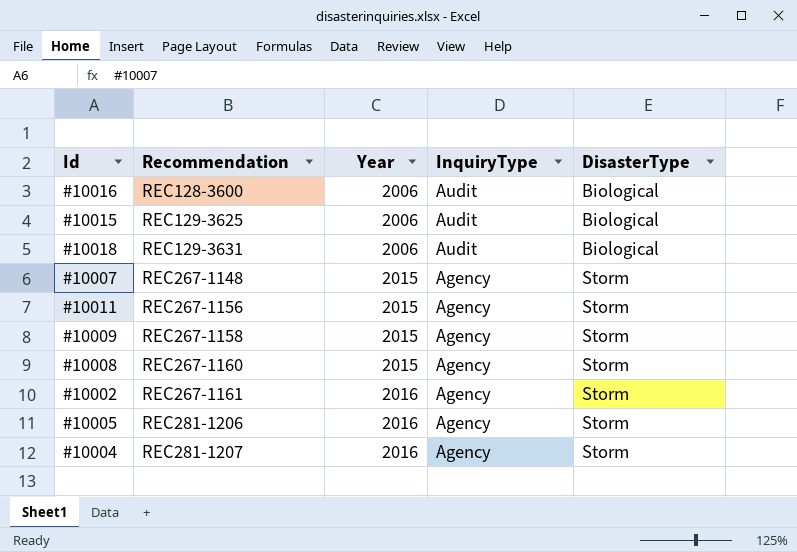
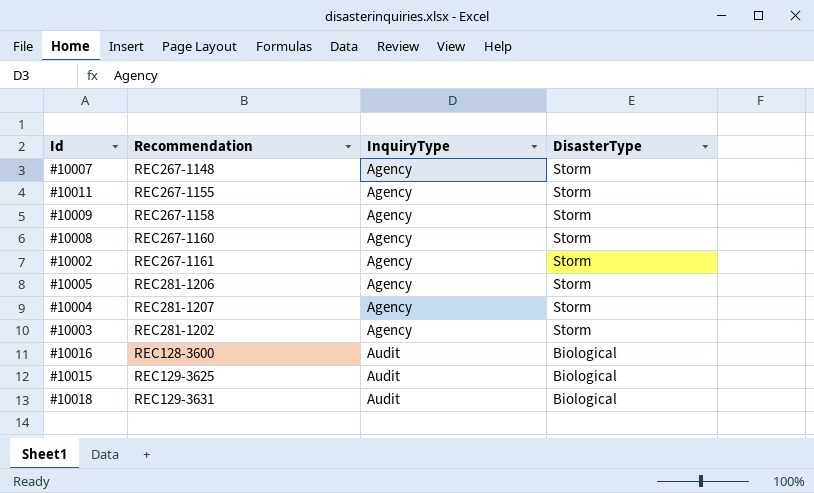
row order: Recommendation ascending -> InquiryType ascending
column Year | position: 3 -> none
#10011 | Recommendation: REC267-1156 -> REC267-1155
row #10003: none -> REC281-1202 | Agency | Storm

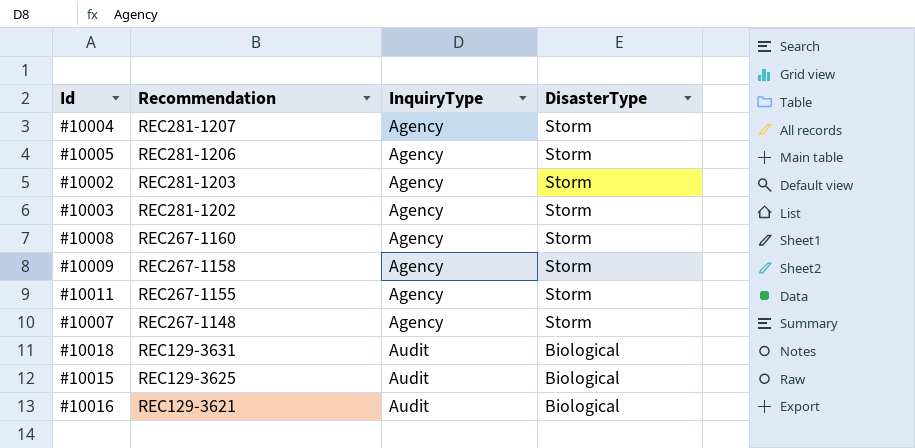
row order: InquiryType ascending -> Recommendation descending
#10002 | Recommendation: REC267-1161 -> REC281-1203
#10016 | Recommendation: REC128-3600 -> REC129-3621

